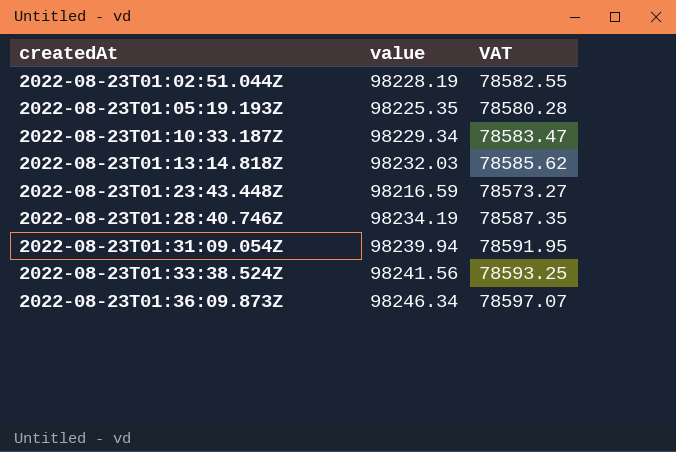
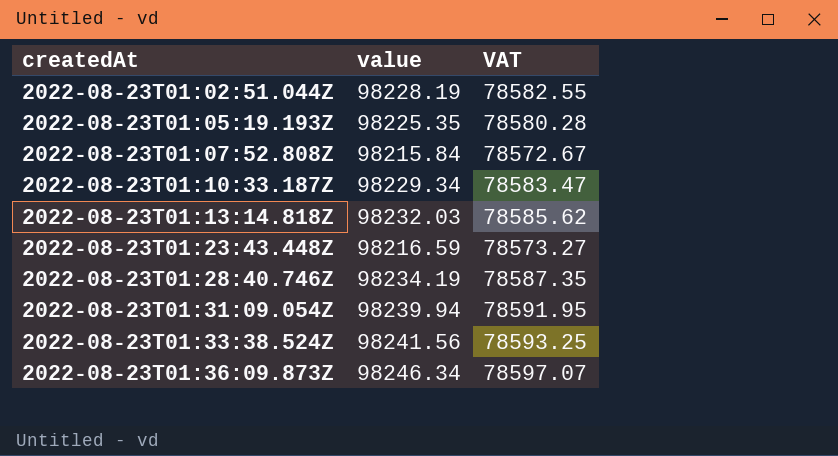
row 2022-08-23T01:07:52.808Z: none -> 98215.84 | 78572.67

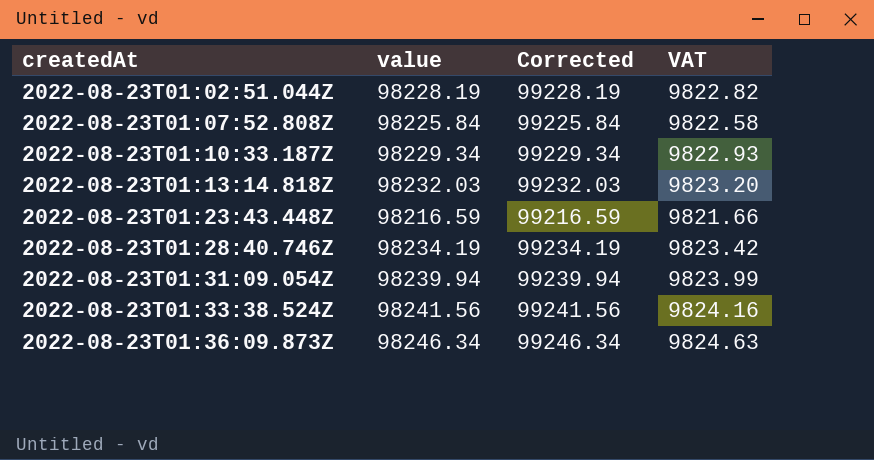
column Corrected | formula: none -> [value] + 1000
column VAT | formula: [value] * 0.8 -> [value] * 0.1
row 2022-08-23T01:05:19.193Z: 98225.35 | 78580.28 -> none
2022-08-23T01:07:52.808Z | value: 98215.84 -> 98225.84

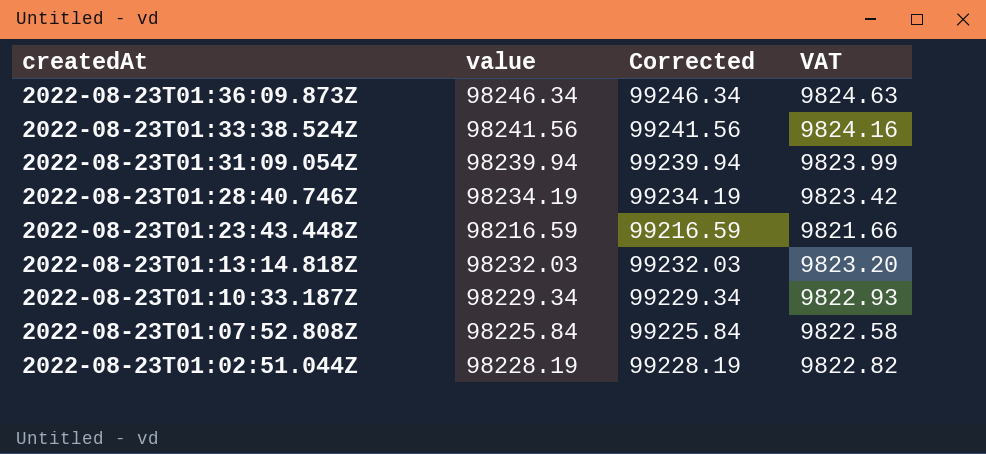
row order: createdAt ascending -> createdAt descending

